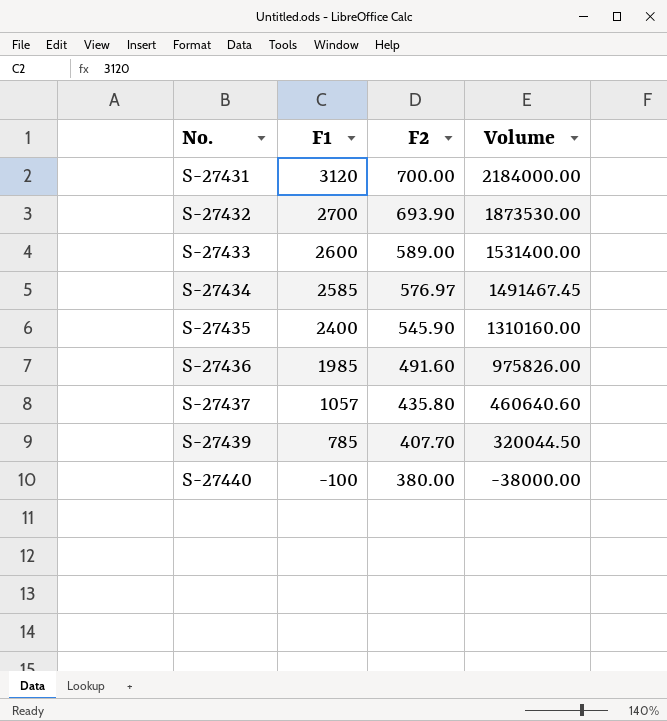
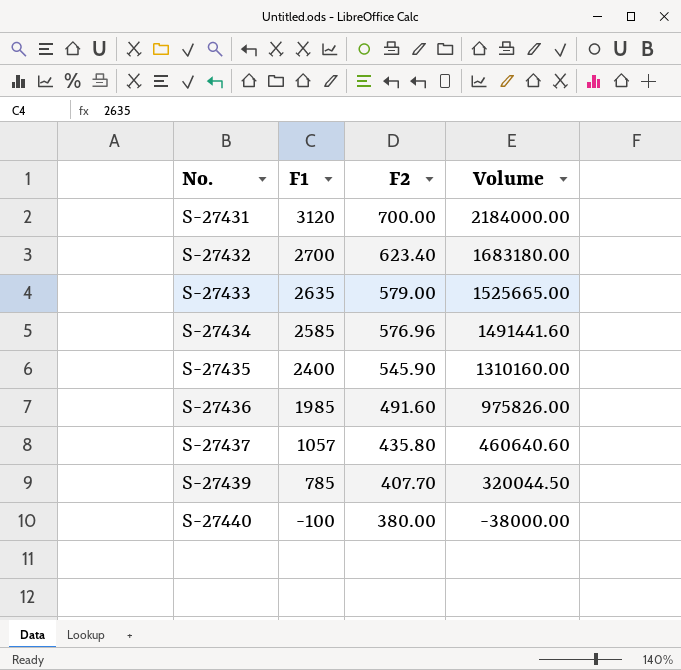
S-27432 | F2: 693.90 -> 623.40
S-27432 | Volume: 1873530.00 -> 1683180.00
S-27433 | F1: 2600 -> 2635
S-27433 | F2: 589.00 -> 579.00
S-27433 | Volume: 1531400.00 -> 1525665.00
S-27434 | F2: 576.97 -> 576.96
S-27434 | Volume: 1491467.45 -> 1491441.60

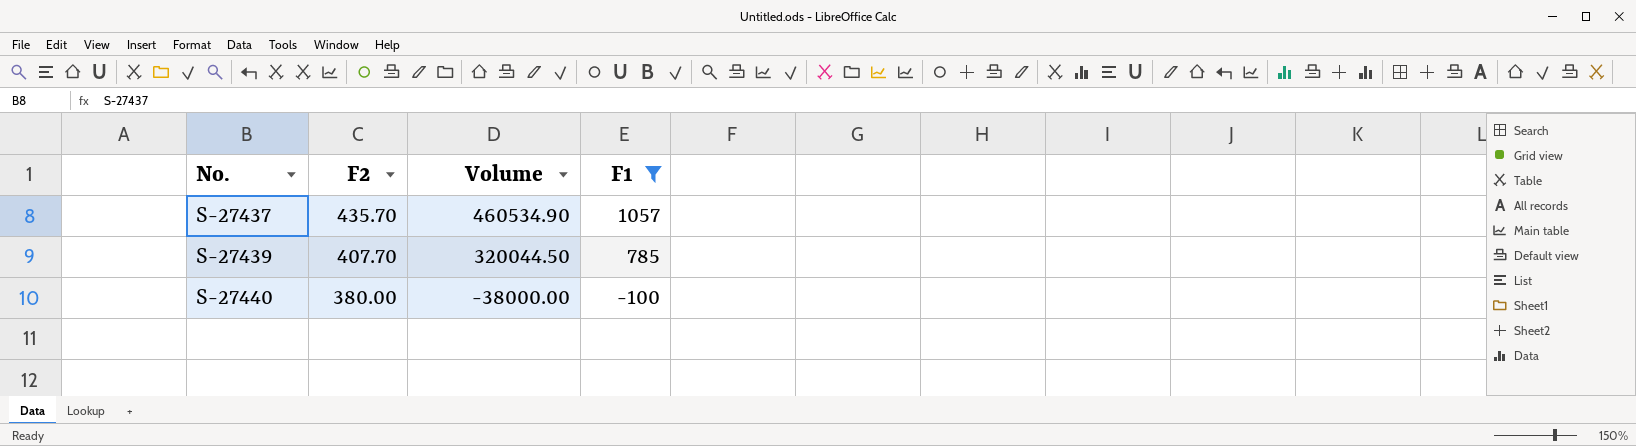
filter: none -> F1 <= 1057
column F1 | position: 2 -> 4
S-27437 | F2: 435.80 -> 435.70
S-27437 | Volume: 460640.60 -> 460534.90

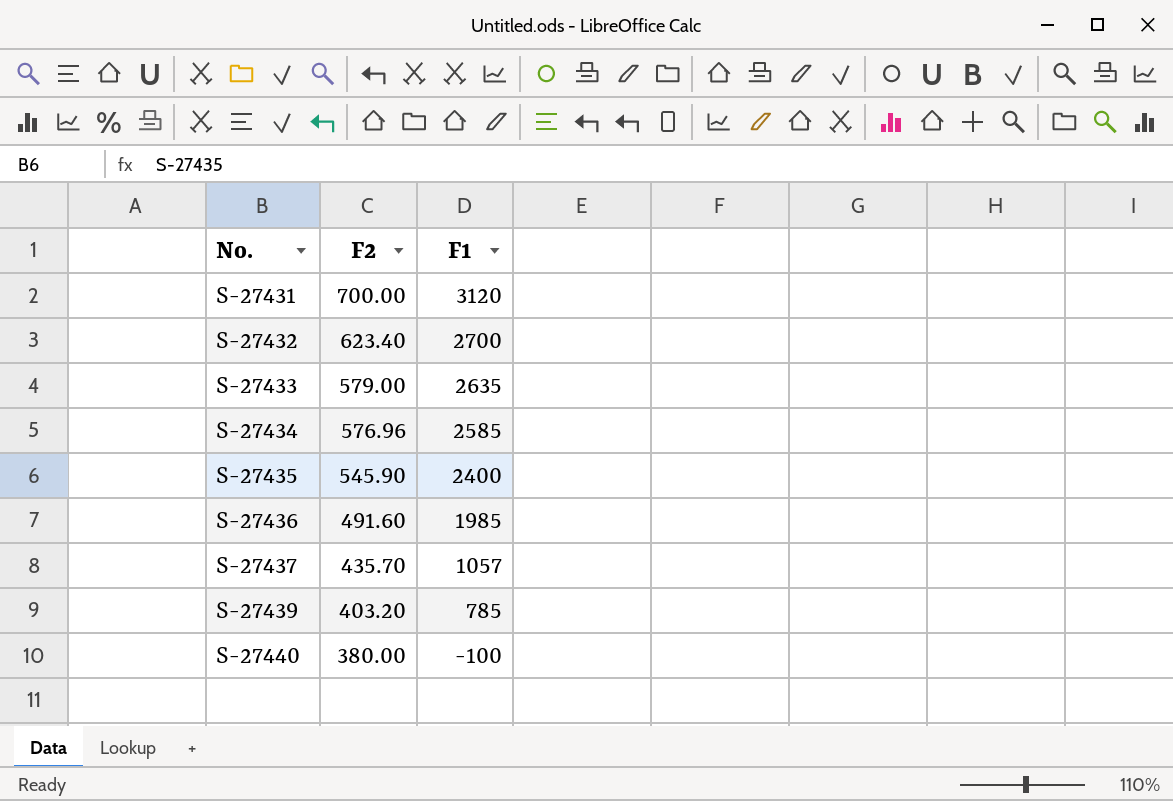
filter: F1 <= 1057 -> none
column Volume | formula: [F2] * [F1] -> none
S-27439 | F2: 407.70 -> 403.20

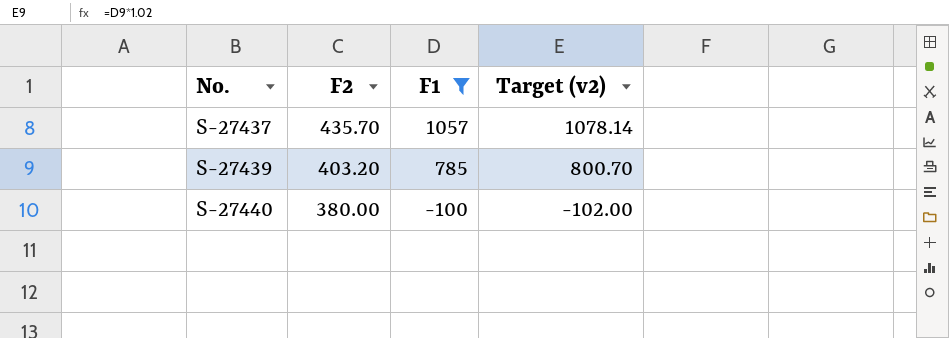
filter: none -> F1 <= 1057
column Target (v2) | formula: none -> [F1] * 1.02

